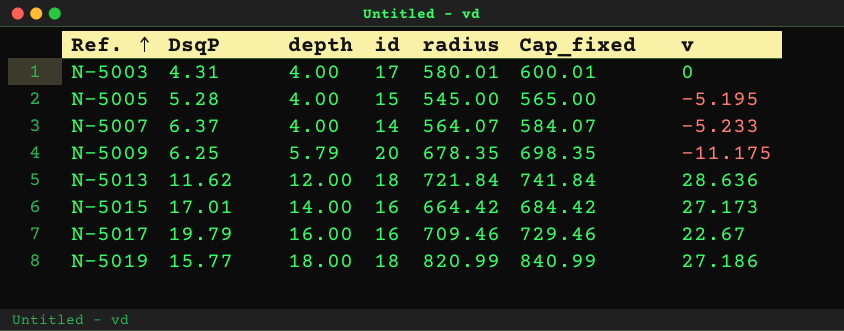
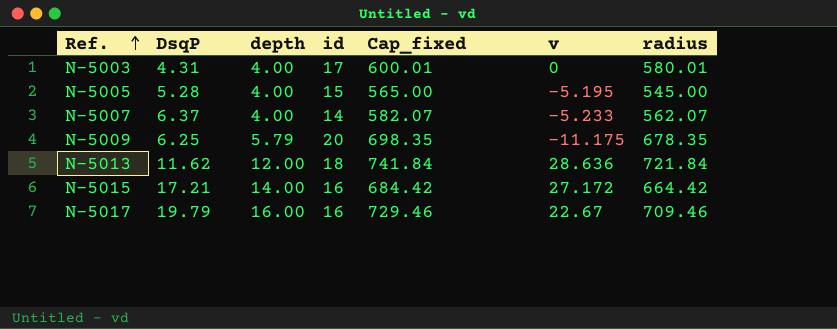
column radius | position: 5 -> 7
row N-5019: 15.77 | 18.00 | 18 | 820.99 | 840.99 | 27.186 -> none
N-5007 | Cap_fixed: 584.07 -> 582.07
N-5007 | radius: 564.07 -> 562.07
N-5015 | DsqP: 17.01 -> 17.21
N-5015 | v: 27.173 -> 27.172

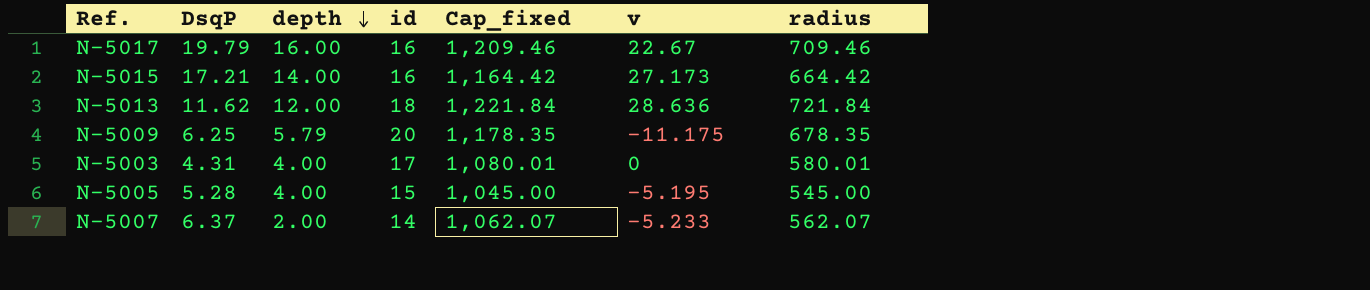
row order: Ref. ascending -> depth descending
column Cap_fixed | formula: [radius] + 20 -> [radius] + 500
N-5015 | v: 27.172 -> 27.173
N-5007 | depth: 4.00 -> 2.00

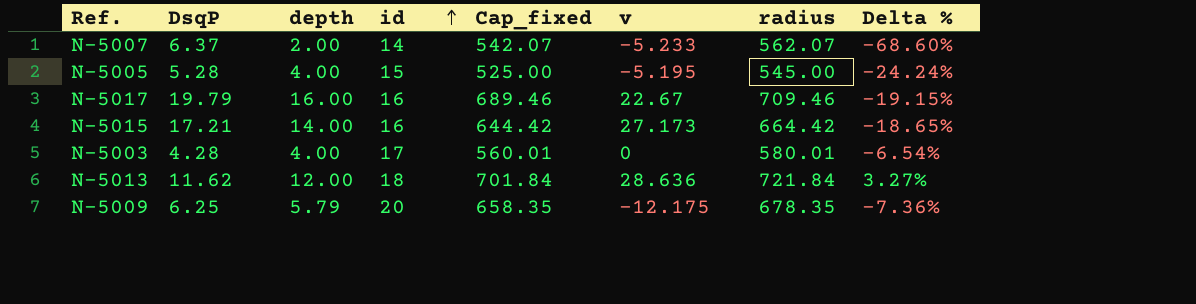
row order: depth descending -> id ascending
column Cap_fixed | formula: [radius] + 500 -> [radius] - 20
column Delta % | formula: none -> ([depth] - [DsqP]) / [DsqP]
N-5003 | DsqP: 4.31 -> 4.28
N-5009 | v: -11.175 -> -12.175

